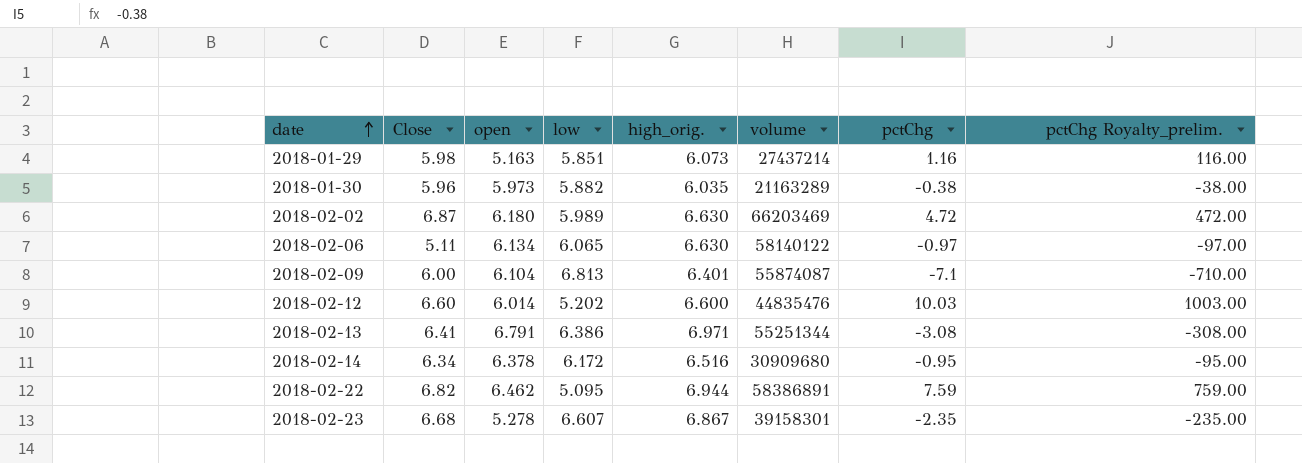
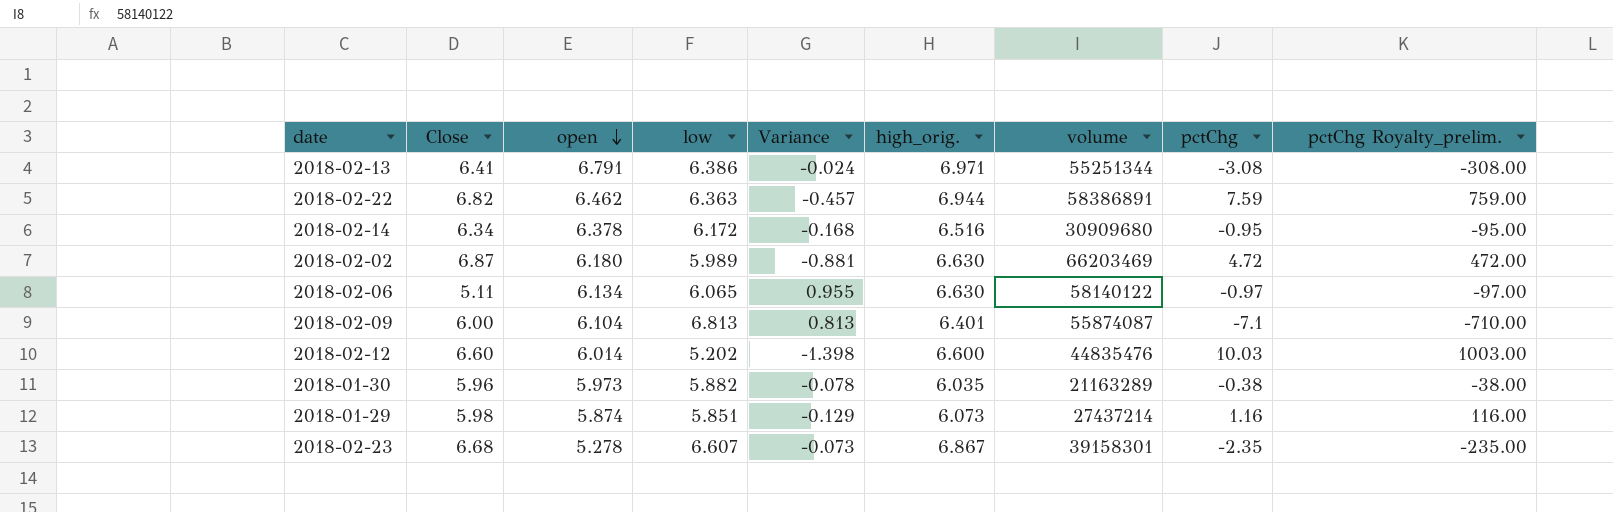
row order: date ascending -> open descending
column Variance | formula: none -> [low] - [Close]
2018-02-22 | low: 5.095 -> 6.363
2018-01-29 | open: 5.163 -> 5.874

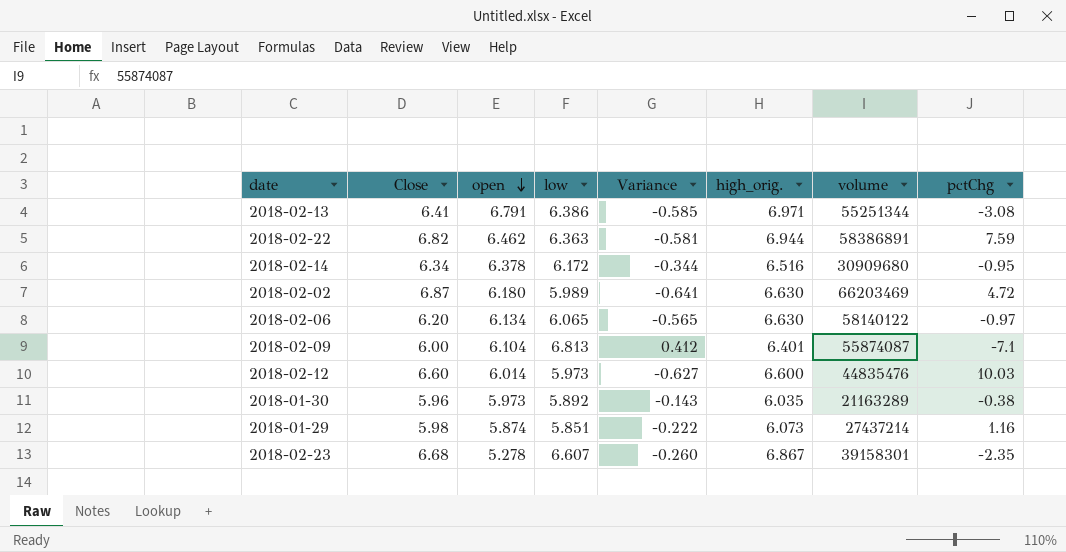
column pctChg Royalty_prelim. | formula: [pctChg] * 100 -> none
column Variance | formula: [low] - [Close] -> [low] - [high_orig.]
2018-02-06 | Close: 5.11 -> 6.20
2018-02-12 | low: 5.202 -> 5.973
2018-01-30 | low: 5.882 -> 5.892

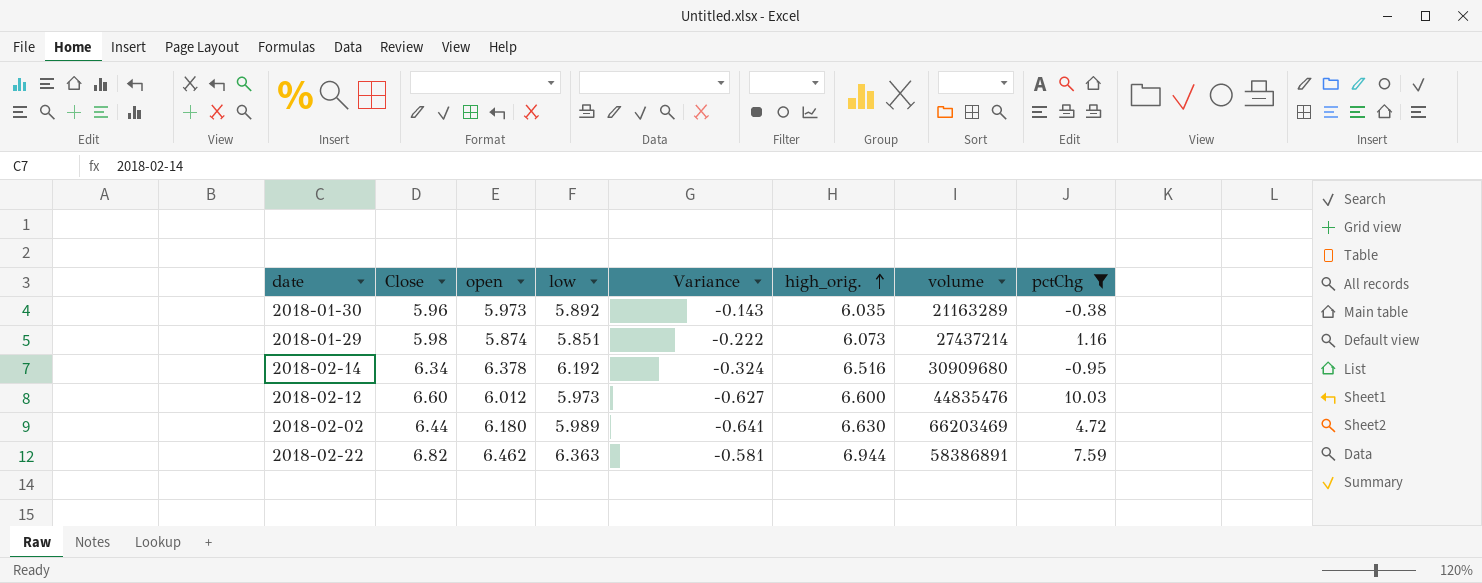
filter: none -> pctChg >= -0.95
row order: open descending -> high_orig. ascending
2018-02-14 | low: 6.172 -> 6.192
2018-02-14 | Variance: -0.344 -> -0.324
2018-02-12 | open: 6.014 -> 6.012
2018-02-02 | Close: 6.87 -> 6.44

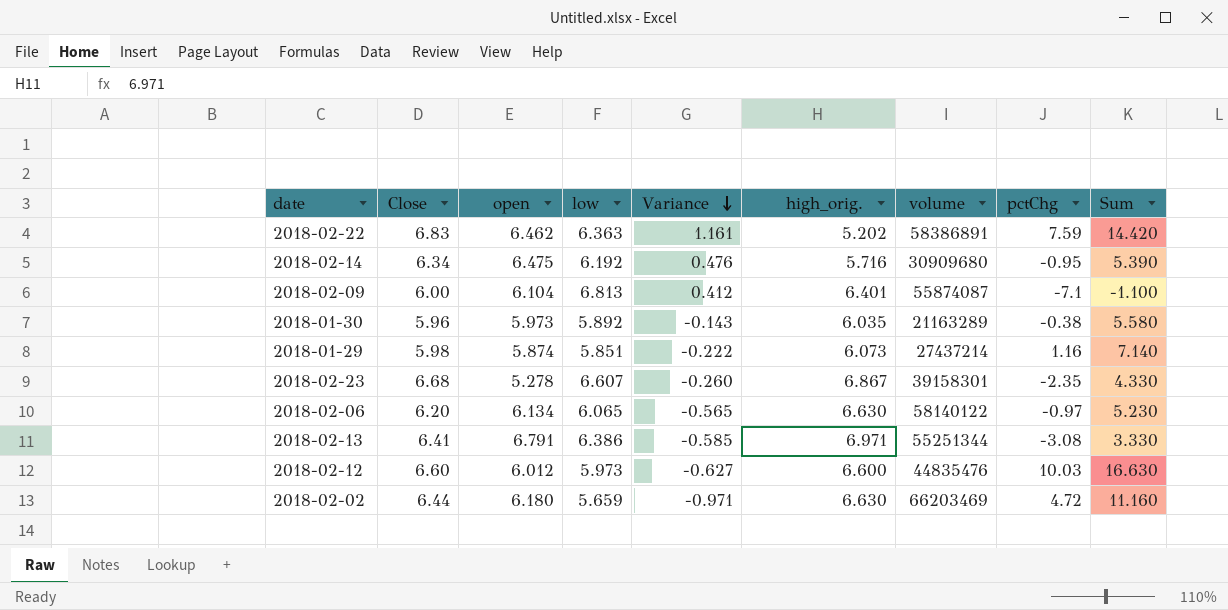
filter: pctChg >= -0.95 -> none
row order: high_orig. ascending -> Variance descending
column Sum | formula: none -> [Close] + [pctChg]
2018-02-22 | Close: 6.82 -> 6.83
2018-02-22 | Variance: -0.581 -> 1.161
2018-02-22 | high_orig.: 6.944 -> 5.202
2018-02-14 | open: 6.378 -> 6.475
2018-02-14 | Variance: -0.324 -> 0.476
2018-02-14 | high_orig.: 6.516 -> 5.716
2018-02-02 | low: 5.989 -> 5.659
2018-02-02 | Variance: -0.641 -> -0.971

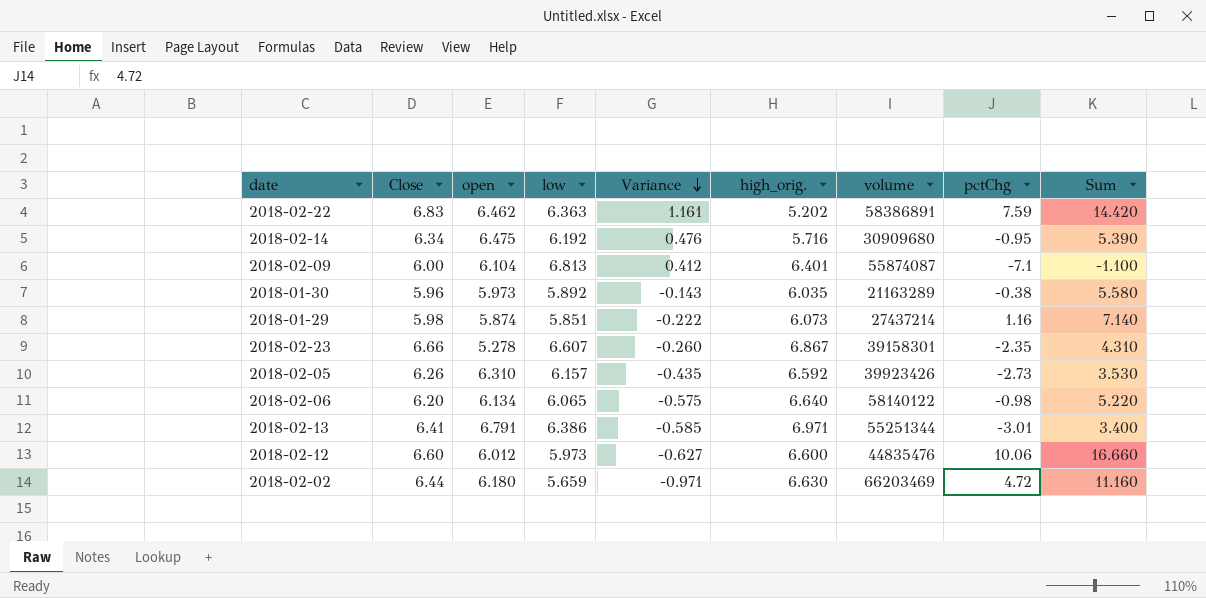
2018-02-23 | Close: 6.68 -> 6.66
2018-02-23 | Sum: 4.330 -> 4.310
row 2018-02-05: none -> 6.26 | 6.310 | 6.157 | -0.435 | 6.592 | 39923426 | -2.73 | 3.530
2018-02-06 | Variance: -0.565 -> -0.575
2018-02-06 | high_orig.: 6.630 -> 6.640
2018-02-06 | pctChg: -0.97 -> -0.98
2018-02-06 | Sum: 5.230 -> 5.220
2018-02-13 | pctChg: -3.08 -> -3.01
2018-02-13 | Sum: 3.330 -> 3.400
2018-02-12 | pctChg: 10.03 -> 10.06
2018-02-12 | Sum: 16.630 -> 16.660

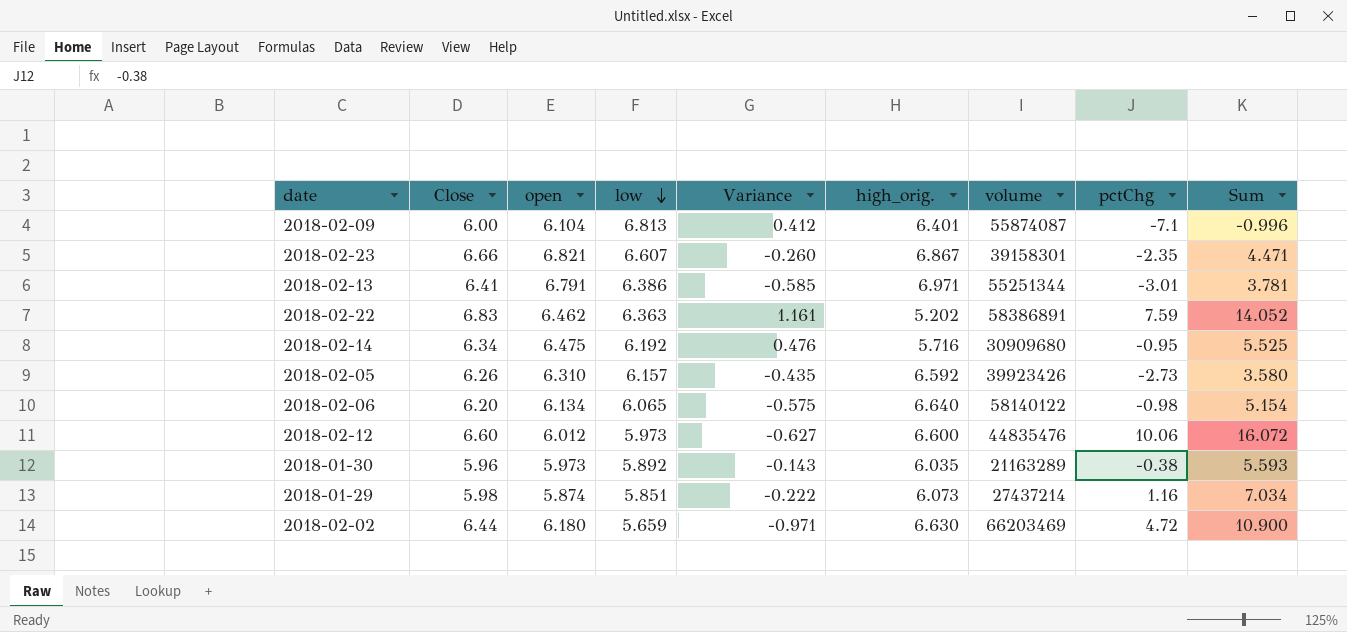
row order: Variance descending -> low descending
column Sum | formula: [Close] + [pctChg] -> [open] + [pctChg]
2018-02-23 | open: 5.278 -> 6.821

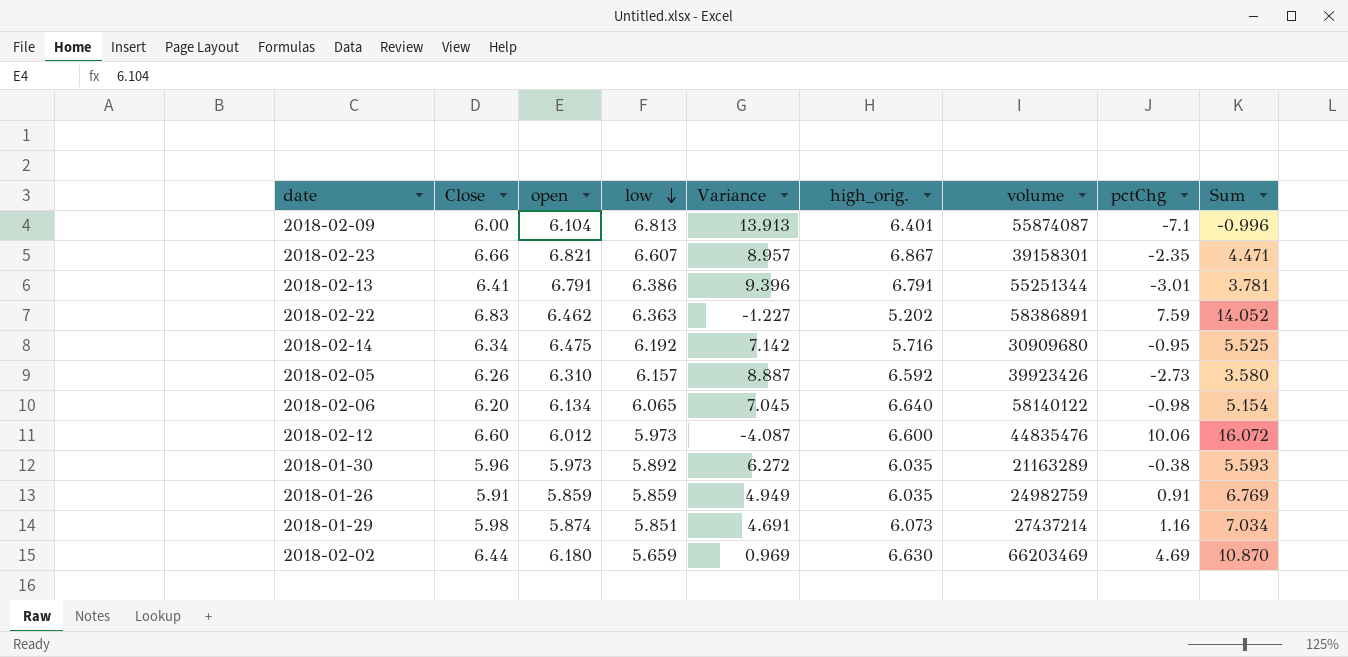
column Variance | formula: [low] - [high_orig.] -> [low] - [pctChg]
2018-02-13 | high_orig.: 6.971 -> 6.791
row 2018-01-26: none -> 5.91 | 5.859 | 5.859 | 4.949 | 6.035 | 24982759 | 0.91 | 6.769
2018-02-02 | pctChg: 4.72 -> 4.69
2018-02-02 | Sum: 10.900 -> 10.870

